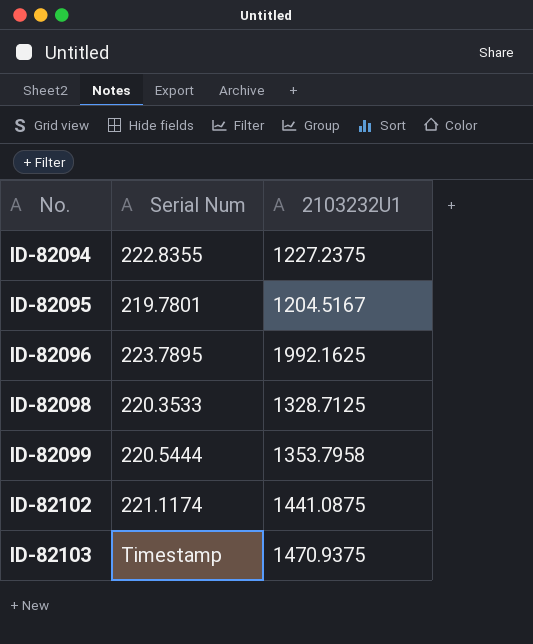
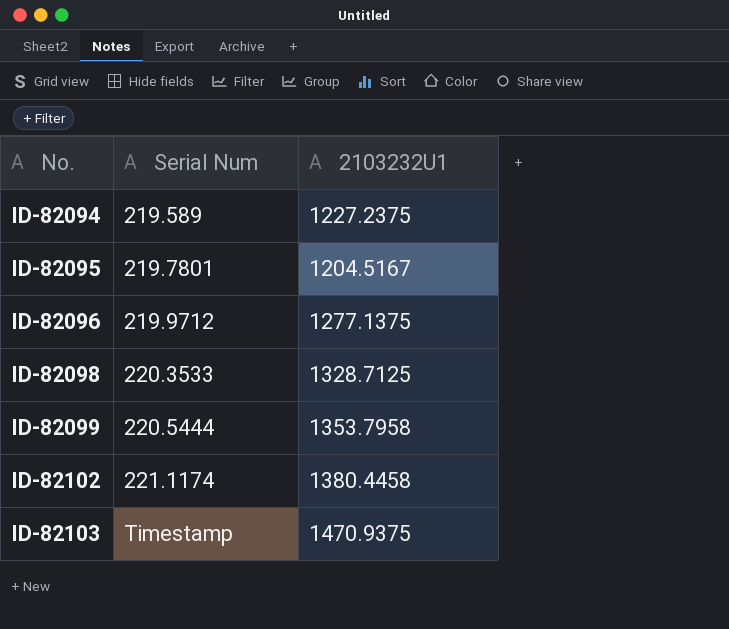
ID-82094 | Serial Num: 222.8355 -> 219.589
ID-82096 | Serial Num: 223.7895 -> 219.9712
ID-82096 | 2103232U1: 1992.1625 -> 1277.1375
ID-82102 | 2103232U1: 1441.0875 -> 1380.4458

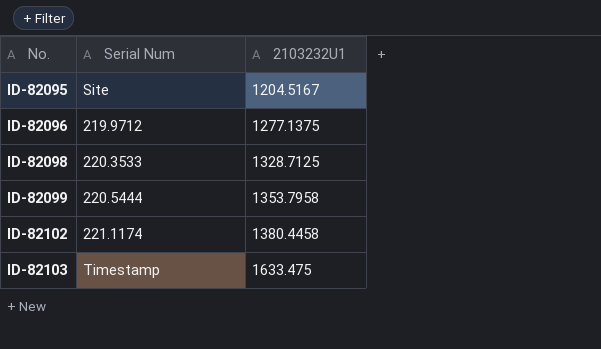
row ID-82094: 219.589 | 1227.2375 -> none
ID-82095 | Serial Num: 219.7801 -> Site
ID-82103 | 2103232U1: 1470.9375 -> 1633.475

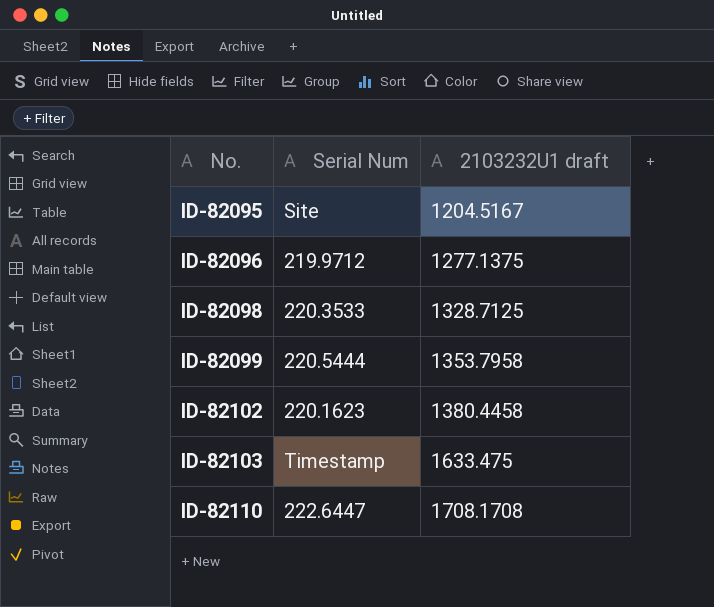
column name: 2103232U1 -> 2103232U1 draft
ID-82102 | Serial Num: 221.1174 -> 220.1623
row ID-82110: none -> 222.6447 | 1708.1708

